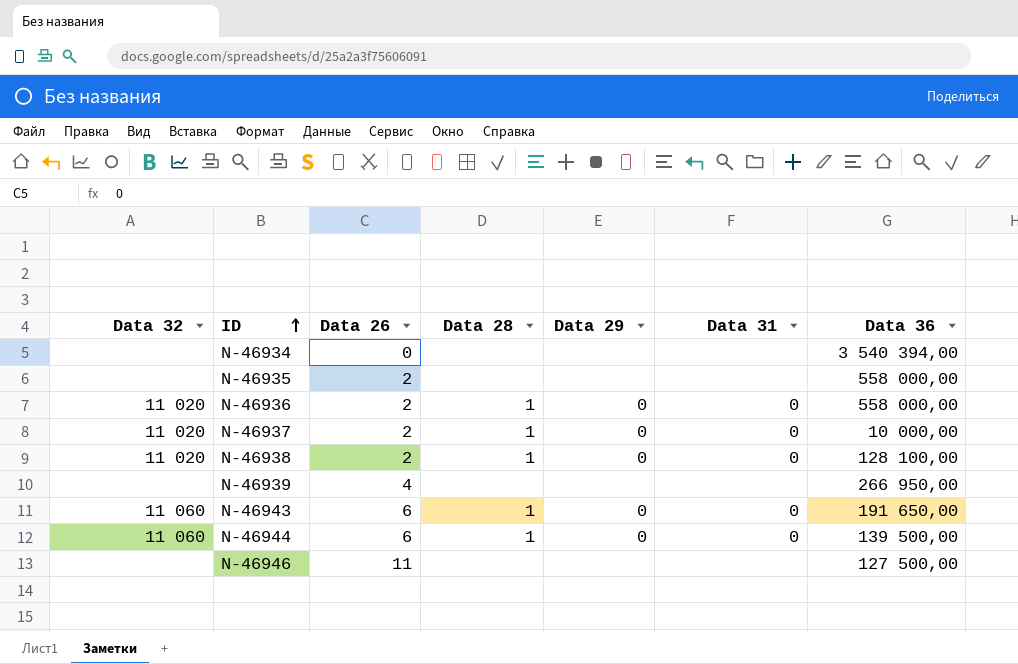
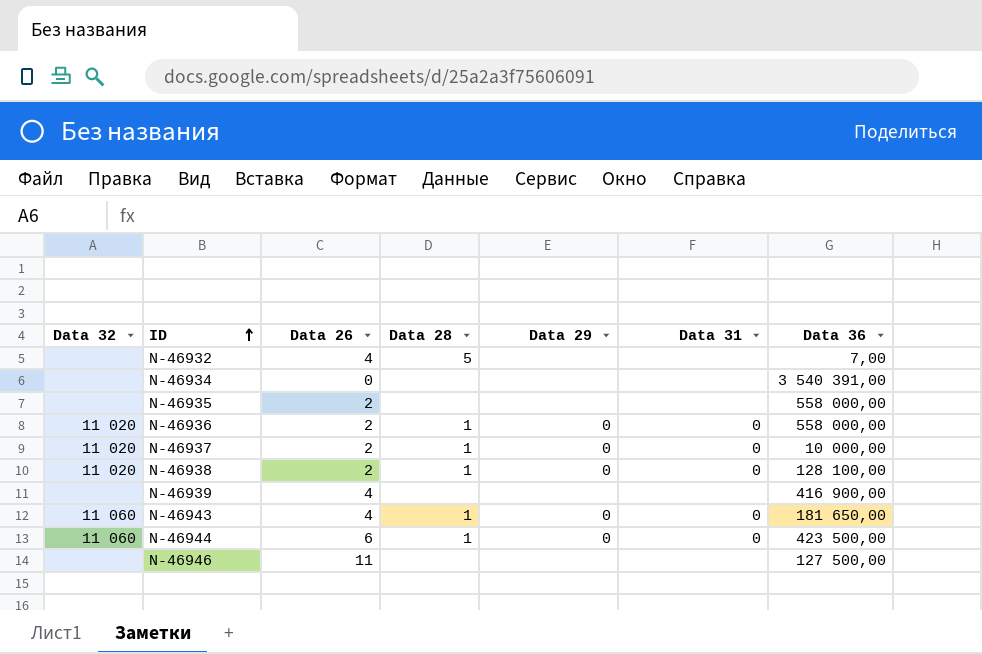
row N-46932: none -> none | 4 | 5 | none | none | 7,00
N-46934 | Data 36: 3 540 394,00 -> 3 540 391,00
N-46939 | Data 36: 266 950,00 -> 416 900,00
N-46943 | Data 26: 6 -> 4
N-46943 | Data 36: 191 650,00 -> 181 650,00
N-46944 | Data 36: 139 500,00 -> 423 500,00

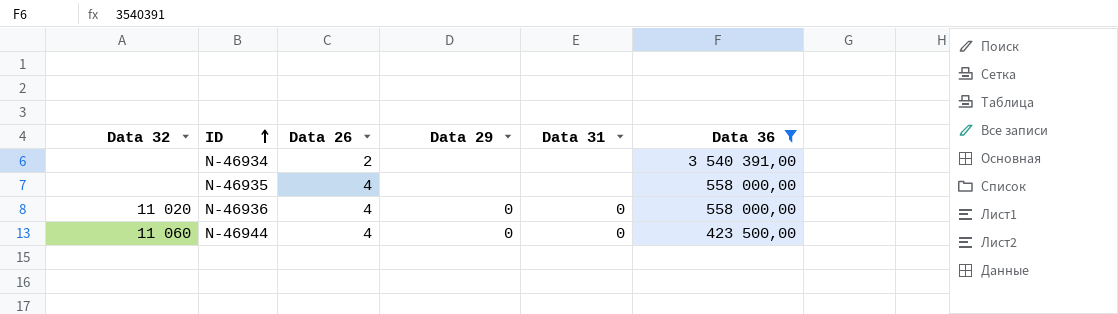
filter: none -> Data 36 >= 423 500,00
column Data 28 | position: 4 -> none
N-46934 | Data 26: 0 -> 2
N-46935 | Data 26: 2 -> 4
N-46936 | Data 26: 2 -> 4
N-46944 | Data 26: 6 -> 4

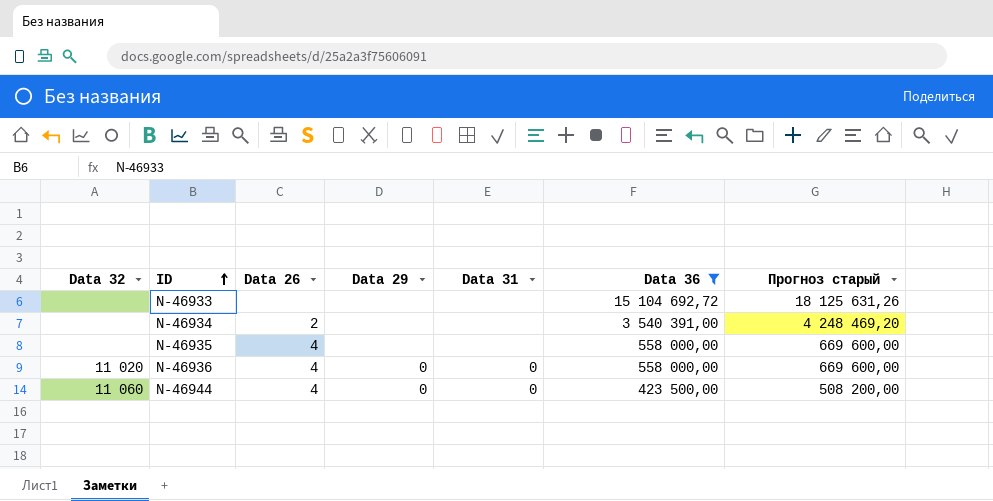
column Прогноз старый | formula: none -> [Data 36] * 1,2
row N-46933: none -> none | none | none | none | 15 104 692,72 | 18 125 631,26

